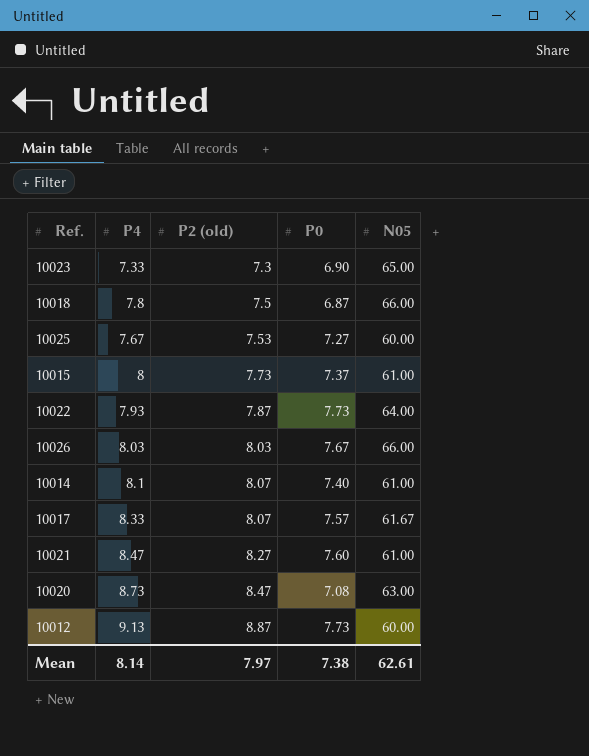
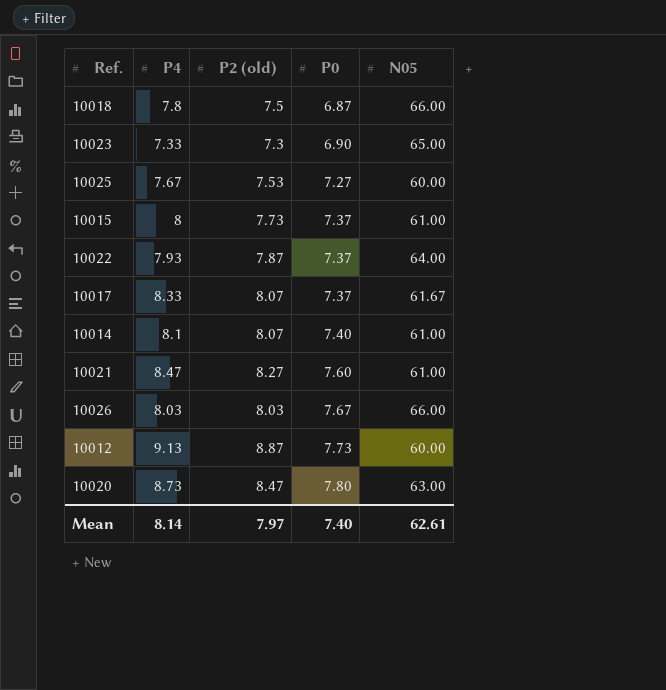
row order: P2 (old) ascending -> P0 ascending
10022 | P0: 7.73 -> 7.37
10017 | P0: 7.57 -> 7.37
10020 | P0: 7.08 -> 7.80
Mean | P0: 7.38 -> 7.40

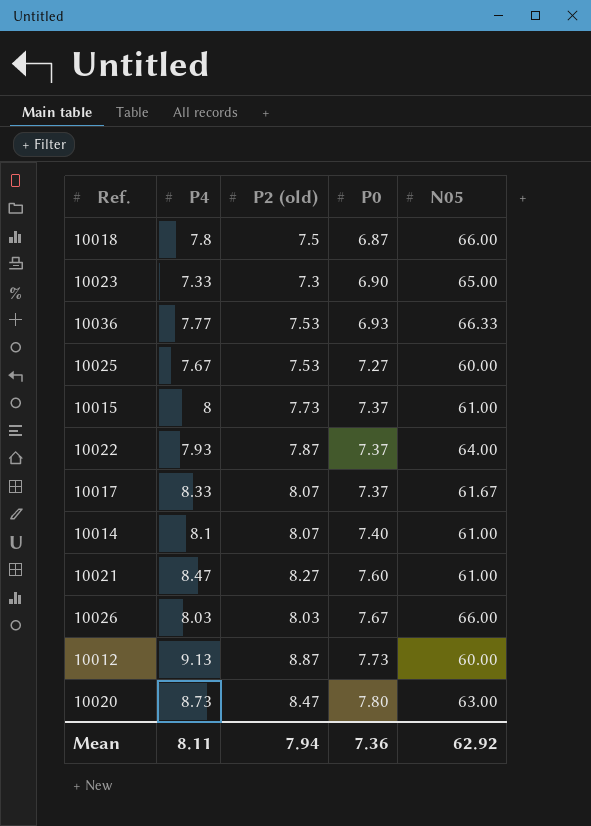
row 10036: none -> 7.77 | 7.53 | 6.93 | 66.33
Mean | P4: 8.14 -> 8.11
Mean | P2 (old): 7.97 -> 7.94
Mean | P0: 7.40 -> 7.36
Mean | N05: 62.61 -> 62.92

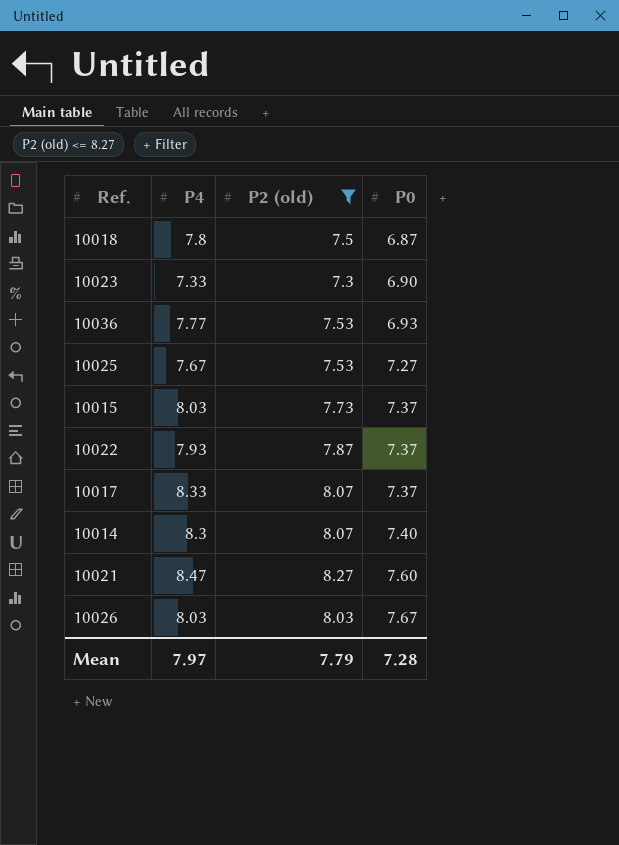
filter: none -> P2 (old) <= 8.27
column N05 | position: 5 -> none
10015 | P4: 8 -> 8.03
10014 | P4: 8.1 -> 8.3
Mean | P4: 8.11 -> 7.97
Mean | P2 (old): 7.94 -> 7.79
Mean | P0: 7.36 -> 7.28

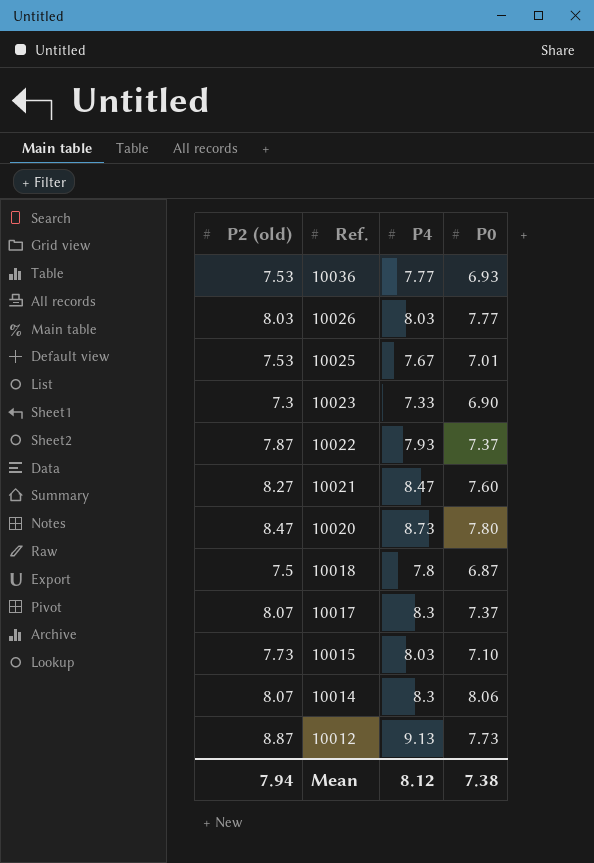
filter: P2 (old) <= 8.27 -> none
row order: P0 ascending -> Ref. descending
column P2 (old) | position: 3 -> 1
10026 | P0: 7.67 -> 7.77
10025 | P0: 7.27 -> 7.01
10017 | P4: 8.33 -> 8.3
10015 | P0: 7.37 -> 7.10
10014 | P0: 7.40 -> 8.06
Mean | P2 (old): 7.79 -> 7.94
Mean | P4: 7.97 -> 8.12
Mean | P0: 7.28 -> 7.38

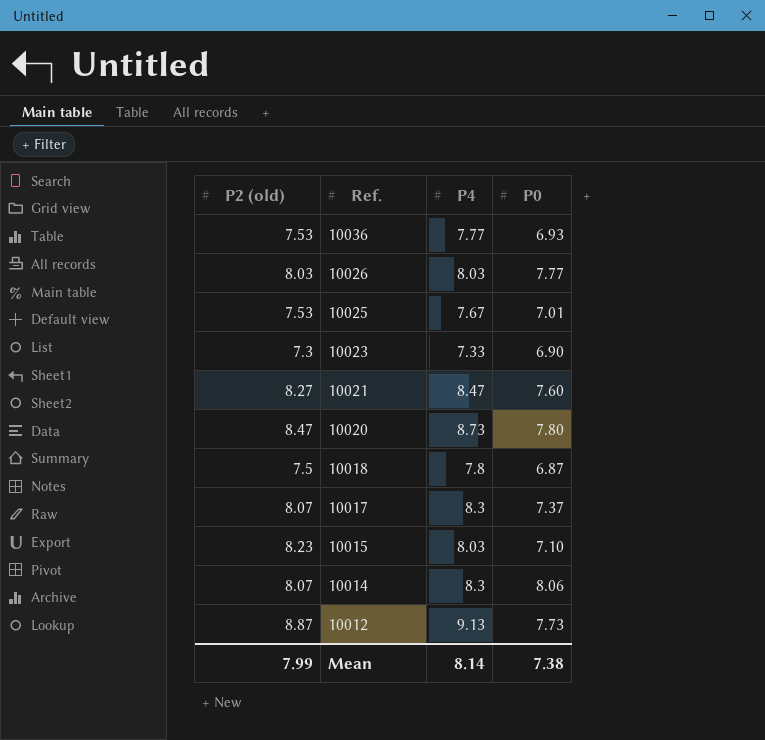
row 10022: 7.87 | 7.93 | 7.37 -> none
10015 | P2 (old): 7.73 -> 8.23
Mean | P2 (old): 7.94 -> 7.99
Mean | P4: 8.12 -> 8.14

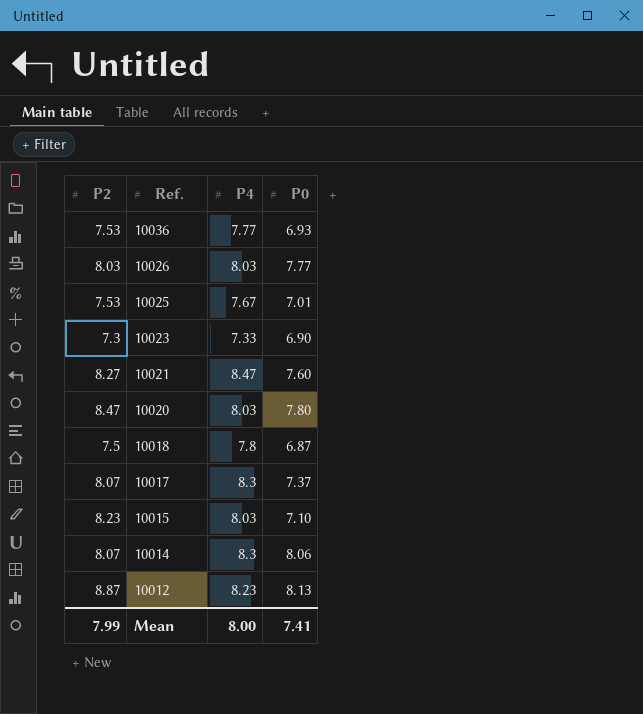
column name: P2 (old) -> P2
10020 | P4: 8.73 -> 8.03
10012 | P4: 9.13 -> 8.23
10012 | P0: 7.73 -> 8.13
Mean | P4: 8.14 -> 8.00
Mean | P0: 7.38 -> 7.41

